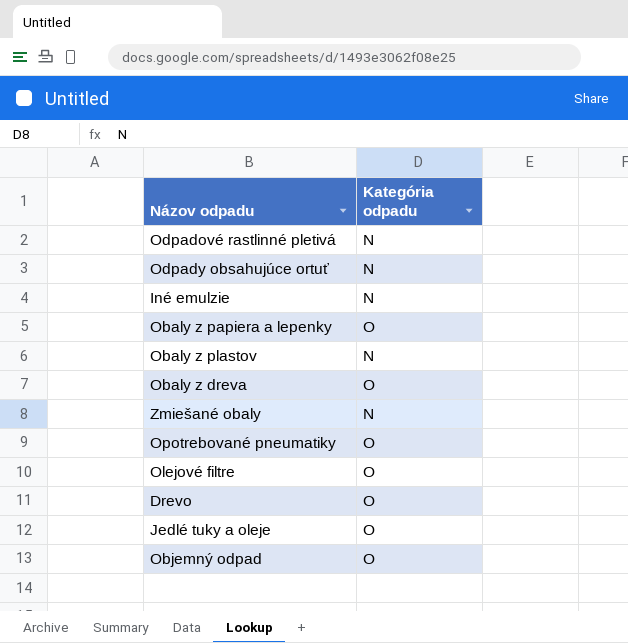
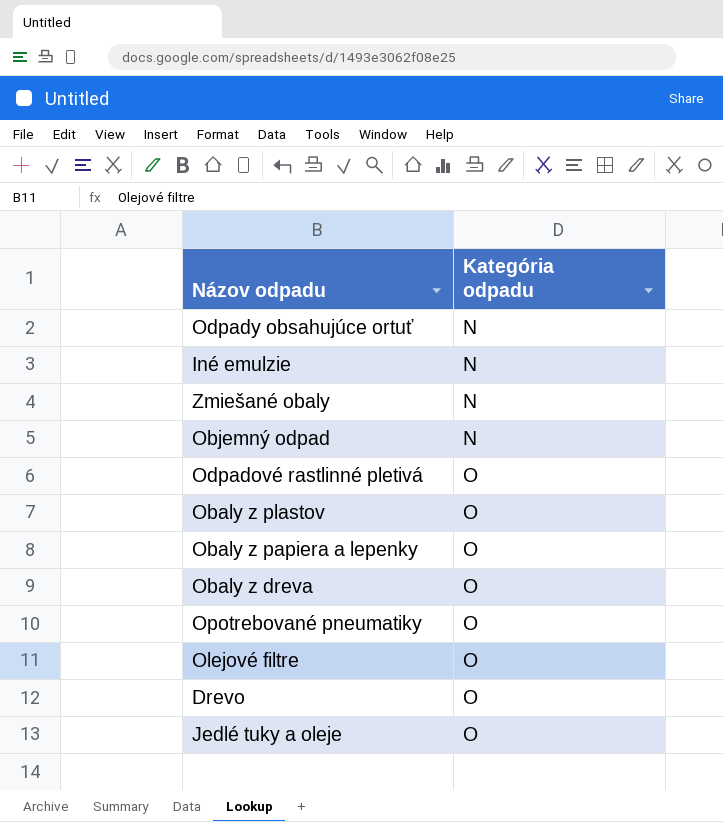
row order: none -> Kategória odpadu ascending
Objemný odpad | Kategória odpadu: O -> N
Odpadové rastlinné pletivá | Kategória odpadu: N -> O
Obaly z plastov | Kategória odpadu: N -> O

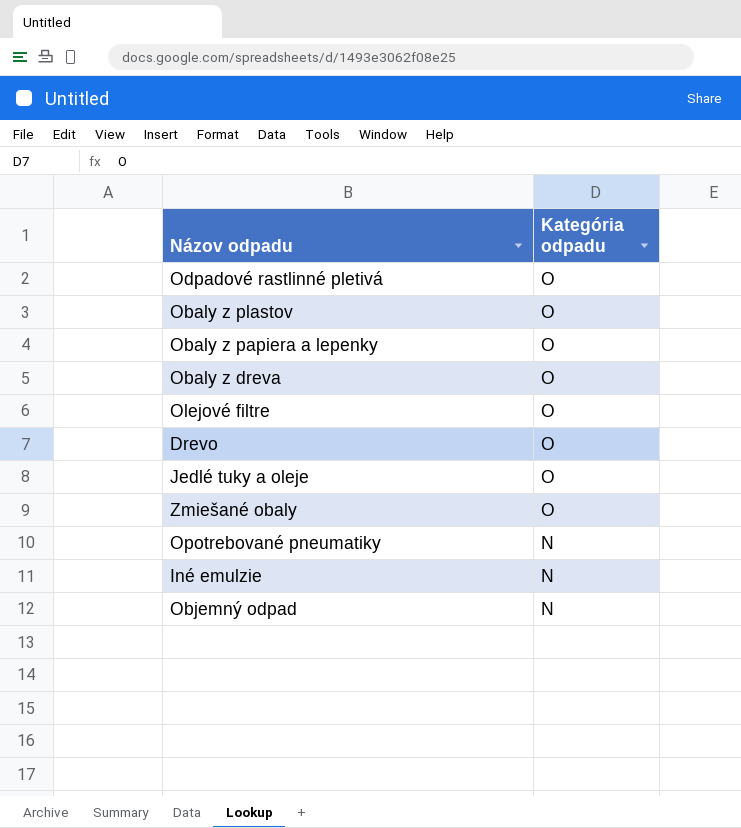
row order: Kategória odpadu ascending -> Kategória odpadu descending
row Odpady obsahujúce ortuť: N -> none
Zmiešané obaly | Kategória odpadu: N -> O
Opotrebované pneumatiky | Kategória odpadu: O -> N

